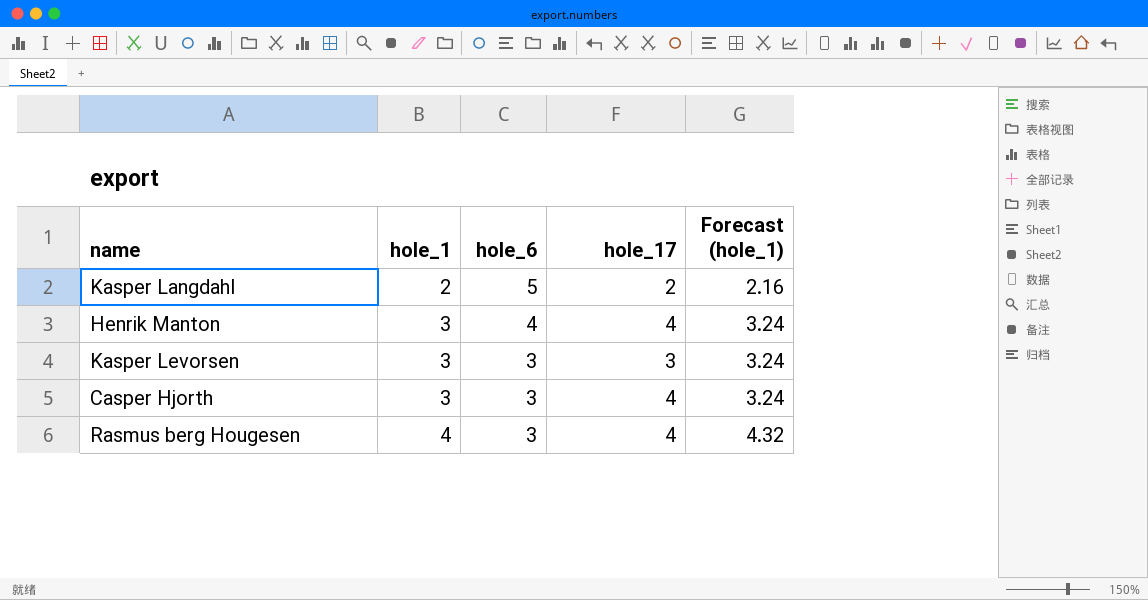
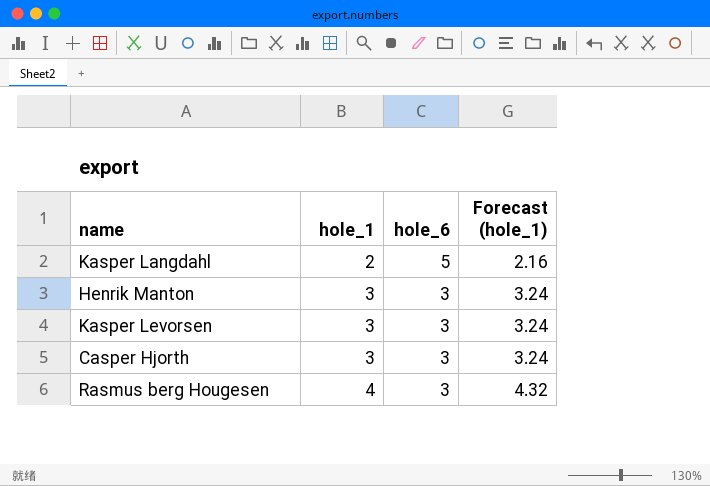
column hole_17 | position: 4 -> none
Henrik Manton | hole_6: 4 -> 3

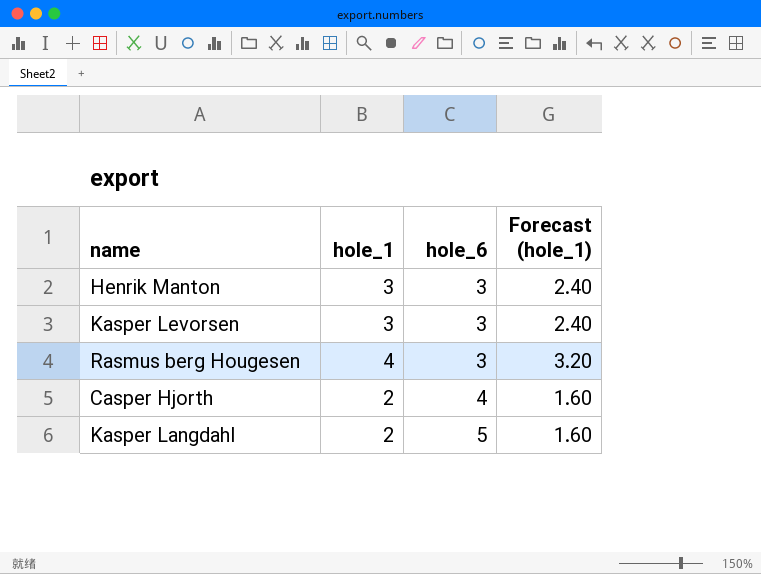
row order: hole_1 ascending -> hole_6 ascending
column Forecast (hole_1) | formula: [hole_1] * 1.08 -> [hole_1] * 0.8
Casper Hjorth | hole_1: 3 -> 2
Casper Hjorth | hole_6: 3 -> 4

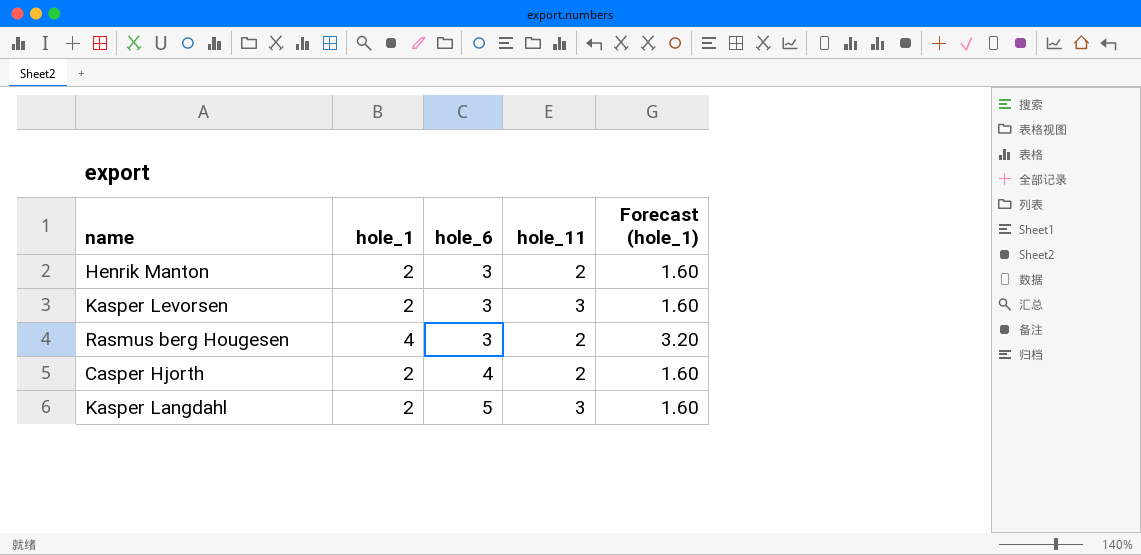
column hole_11 | position: none -> 4
Henrik Manton | hole_1: 3 -> 2
Henrik Manton | Forecast (hole_1): 2.40 -> 1.60
Kasper Levorsen | hole_1: 3 -> 2
Kasper Levorsen | Forecast (hole_1): 2.40 -> 1.60

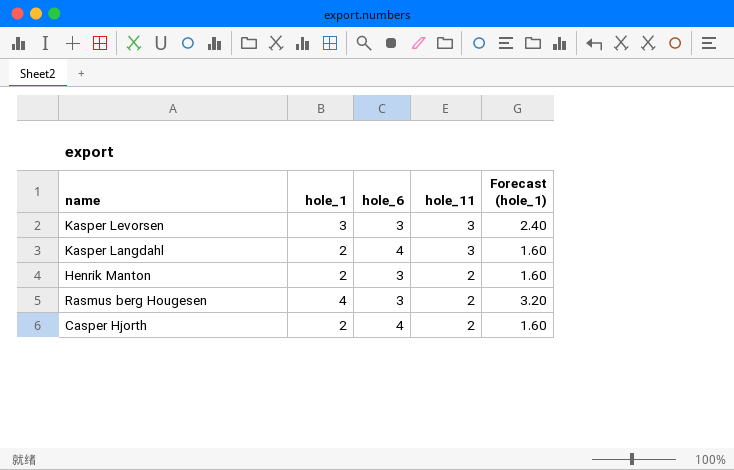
row order: hole_6 ascending -> hole_11 descending
Kasper Levorsen | hole_1: 2 -> 3
Kasper Levorsen | Forecast (hole_1): 1.60 -> 2.40
Kasper Langdahl | hole_6: 5 -> 4

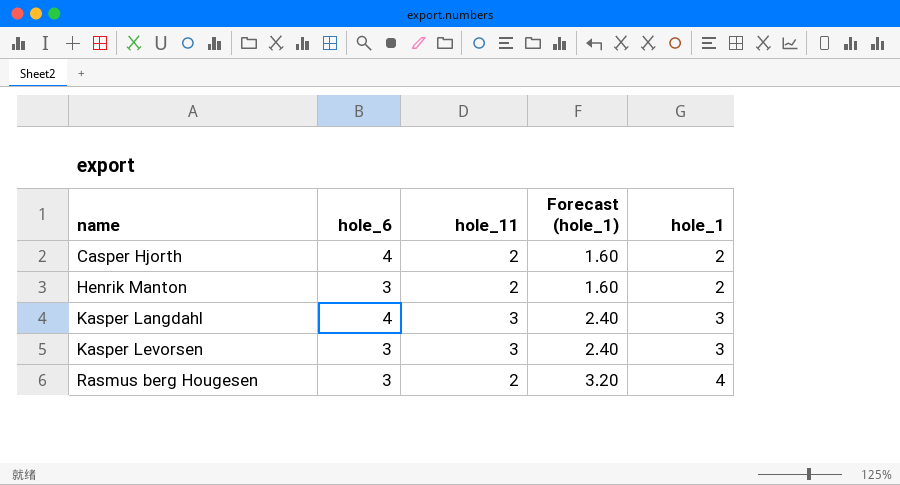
row order: hole_11 descending -> name ascending
column hole_1 | position: 2 -> 5
Kasper Langdahl | Forecast (hole_1): 1.60 -> 2.40
Kasper Langdahl | hole_1: 2 -> 3

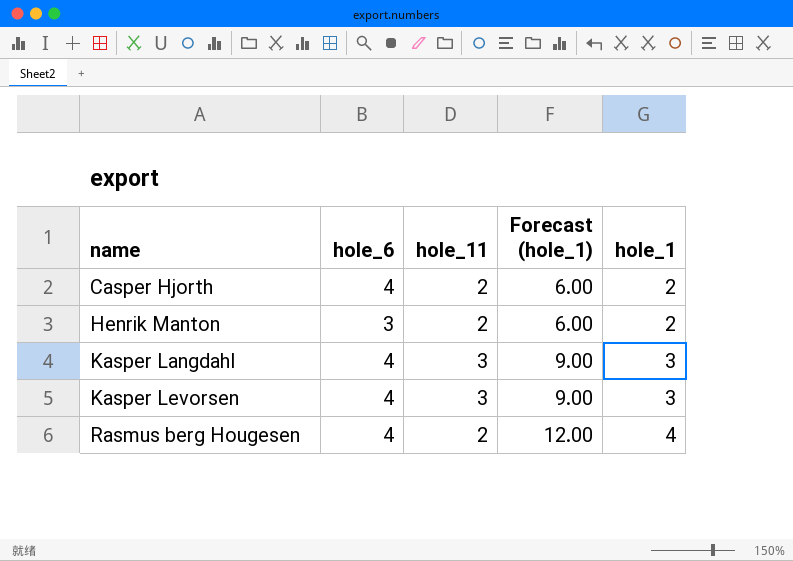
column Forecast (hole_1) | formula: [hole_1] * 0.8 -> [hole_1] * 3
Kasper Levorsen | hole_6: 3 -> 4
Rasmus berg Hougesen | hole_6: 3 -> 4

